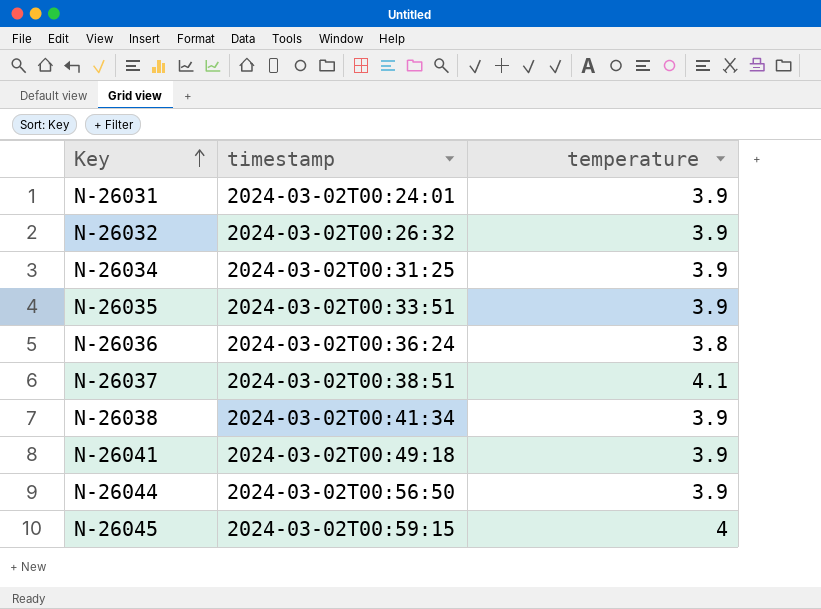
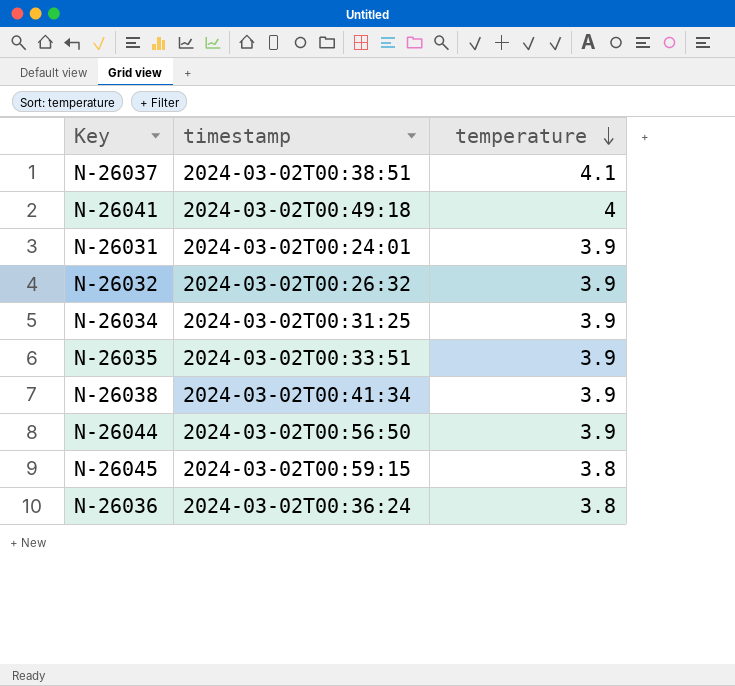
row order: Key ascending -> temperature descending
N-26041 | temperature: 3.9 -> 4
N-26045 | temperature: 4 -> 3.8

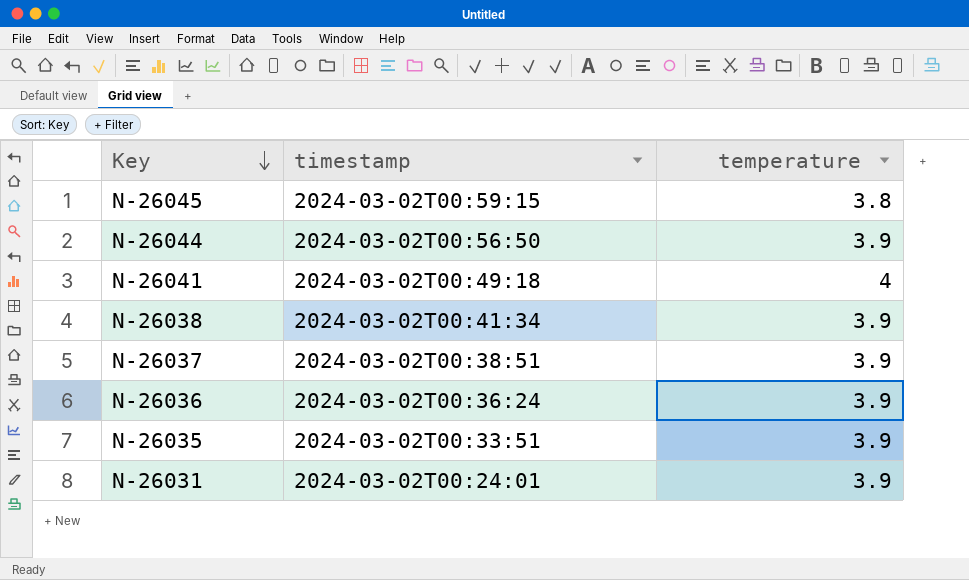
row order: temperature descending -> Key descending
row N-26032: 2024-03-02T00:26:32 | 3.9 -> none
row N-26034: 2024-03-02T00:31:25 | 3.9 -> none
N-26037 | temperature: 4.1 -> 3.9
N-26036 | temperature: 3.8 -> 3.9

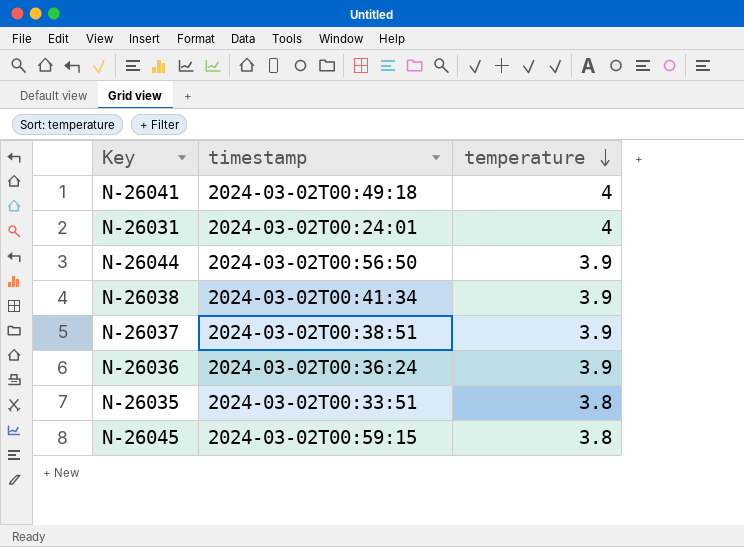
row order: Key descending -> temperature descending
N-26031 | temperature: 3.9 -> 4
N-26035 | temperature: 3.9 -> 3.8

